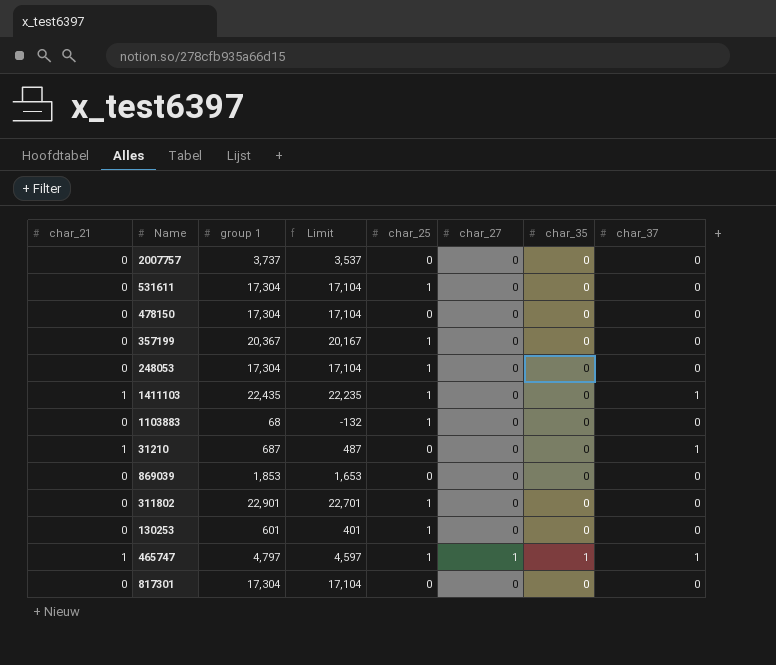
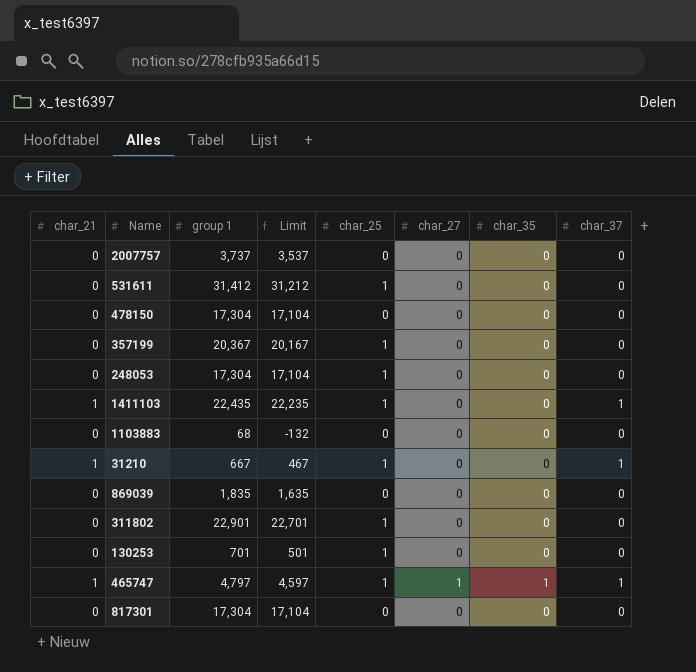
531611 | group 1: 17,304 -> 31,412
531611 | Limit: 17,104 -> 31,212
1103883 | char_25: 1 -> 0
31210 | group 1: 687 -> 667
31210 | Limit: 487 -> 467
31210 | char_25: 0 -> 1
869039 | group 1: 1,853 -> 1,835
869039 | Limit: 1,653 -> 1,635
130253 | group 1: 601 -> 701
130253 | Limit: 401 -> 501

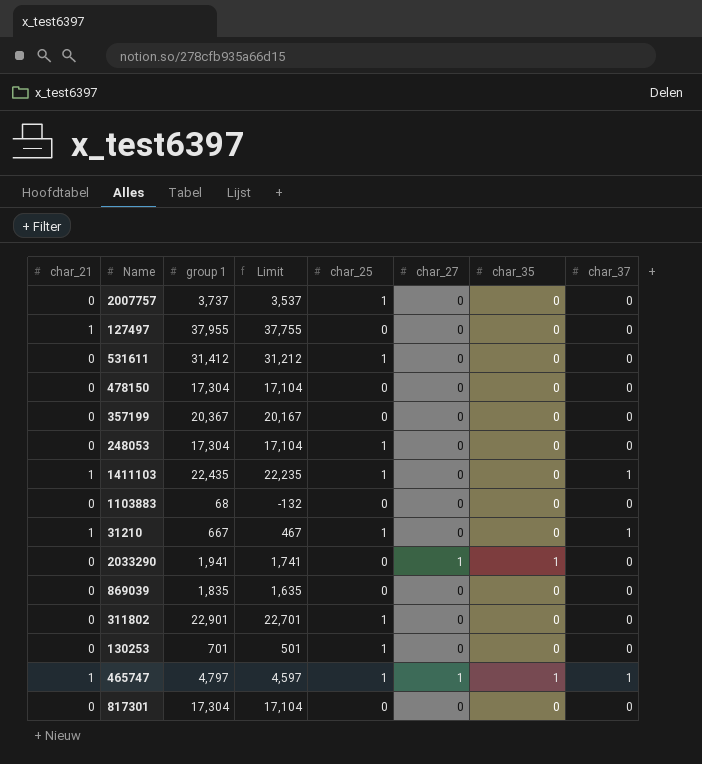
2007757 | char_25: 0 -> 1
row 127497: none -> 1 | 37,955 | 37,755 | 0 | 0 | 0 | 0
357199 | char_25: 1 -> 0
row 2033290: none -> 0 | 1,941 | 1,741 | 0 | 1 | 1 | 0

